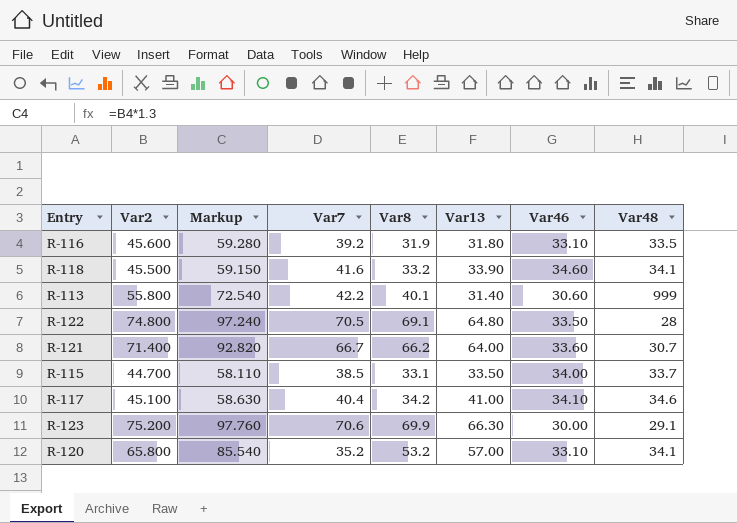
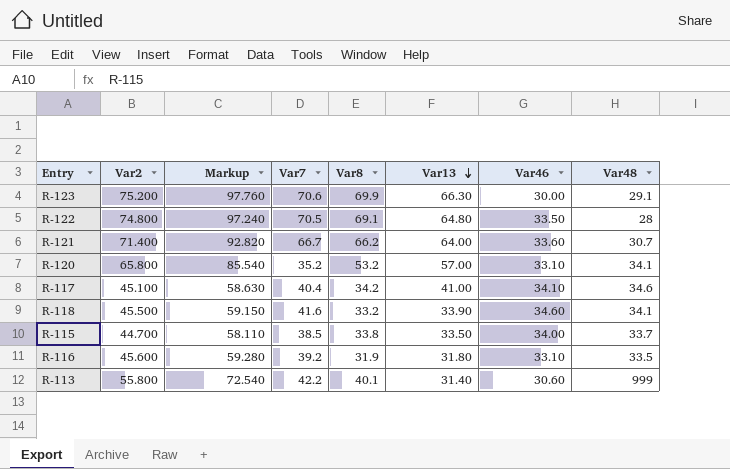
row order: none -> Var13 descending
R-115 | Var8: 33.1 -> 33.8

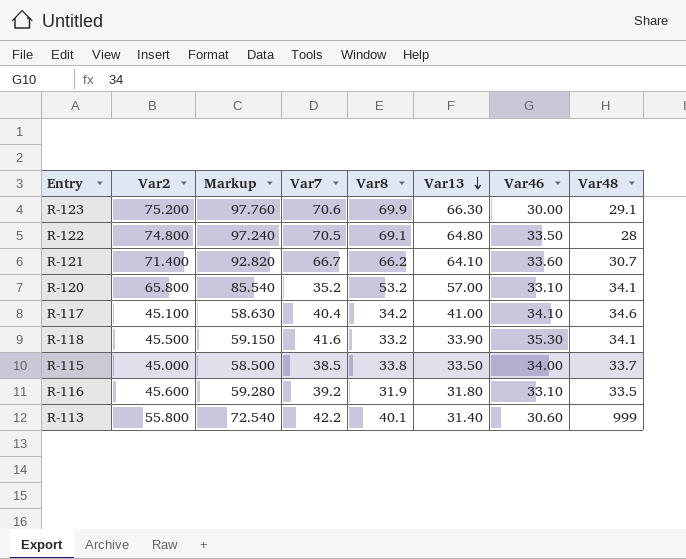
R-121 | Var13: 64.00 -> 64.10
R-118 | Var46: 34.60 -> 35.30
R-115 | Var2: 44.700 -> 45.000
R-115 | Markup: 58.110 -> 58.500

